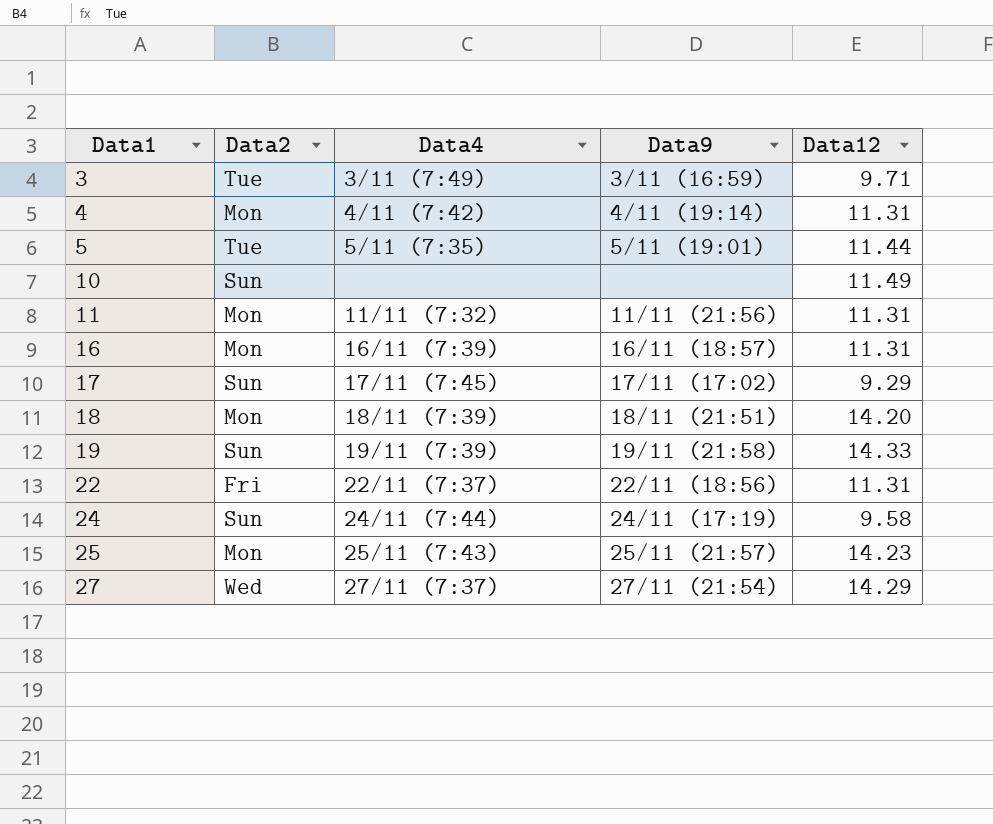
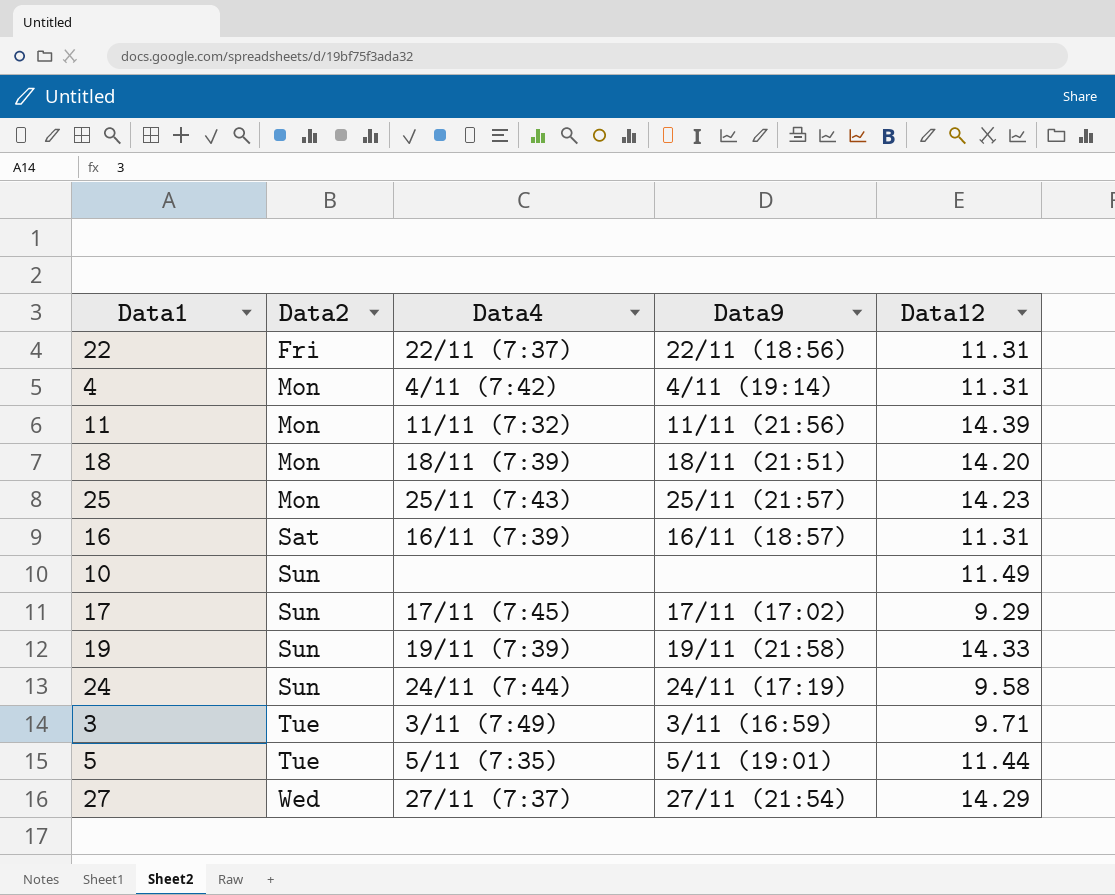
row order: Data1 ascending -> Data2 ascending
11 | Data12: 11.31 -> 14.39
16 | Data2: Mon -> Sat

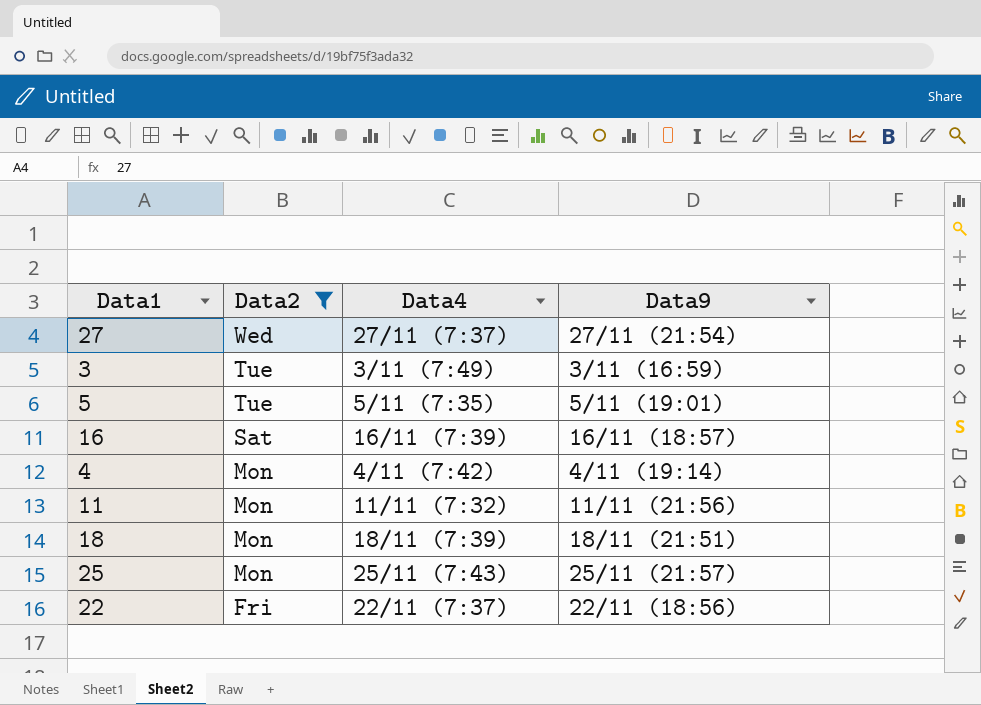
filter: none -> Data2 != Sun
row order: Data2 ascending -> Data2 descending
column Data12 | position: 5 -> none

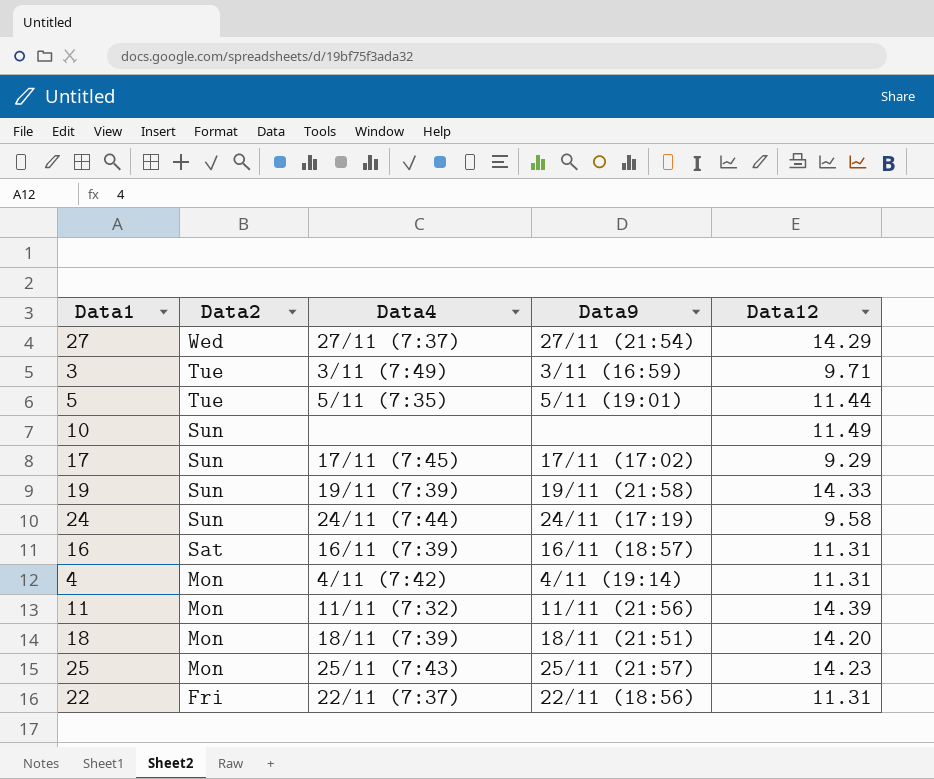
filter: Data2 != Sun -> none
column Data12 | position: none -> 5

